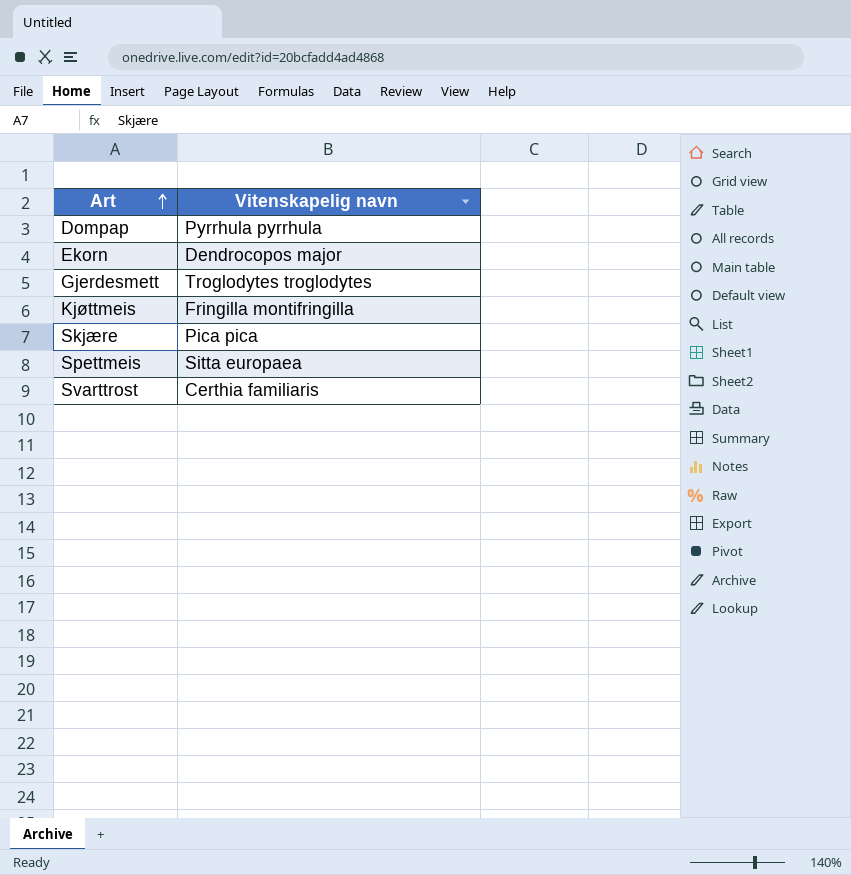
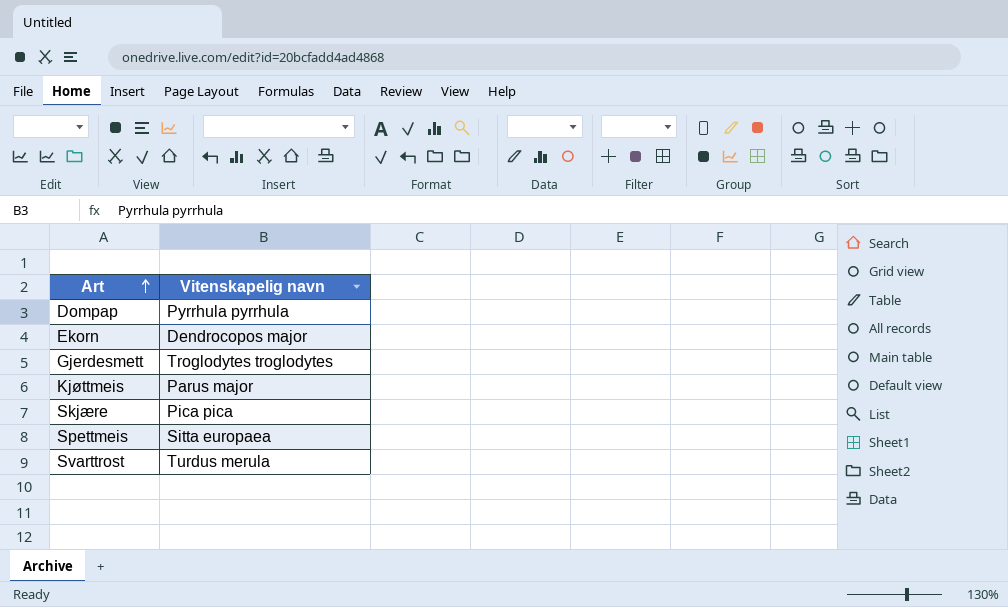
Kjøttmeis | Vitenskapelig navn: Fringilla montifringilla -> Parus major
Svarttrost | Vitenskapelig navn: Certhia familiaris -> Turdus merula

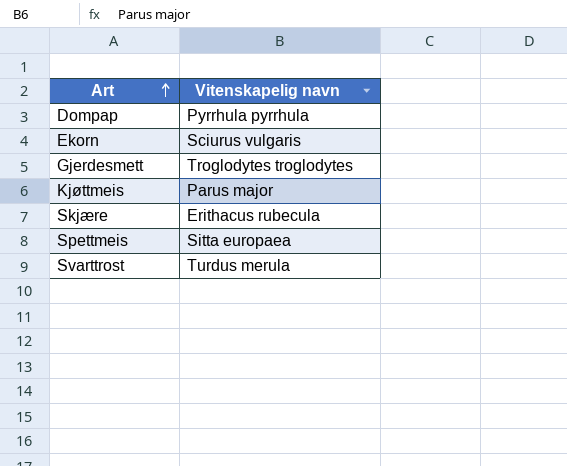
Ekorn | Vitenskapelig navn: Dendrocopos major -> Sciurus vulgaris
Skjære | Vitenskapelig navn: Pica pica -> Erithacus rubecula

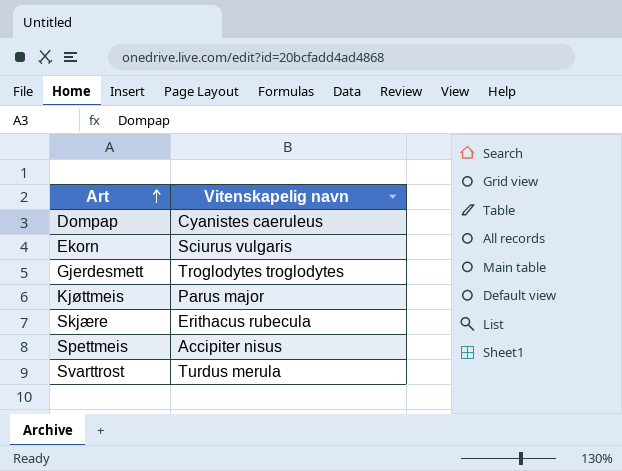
Dompap | Vitenskapelig navn: Pyrrhula pyrrhula -> Cyanistes caeruleus
Spettmeis | Vitenskapelig navn: Sitta europaea -> Accipiter nisus

